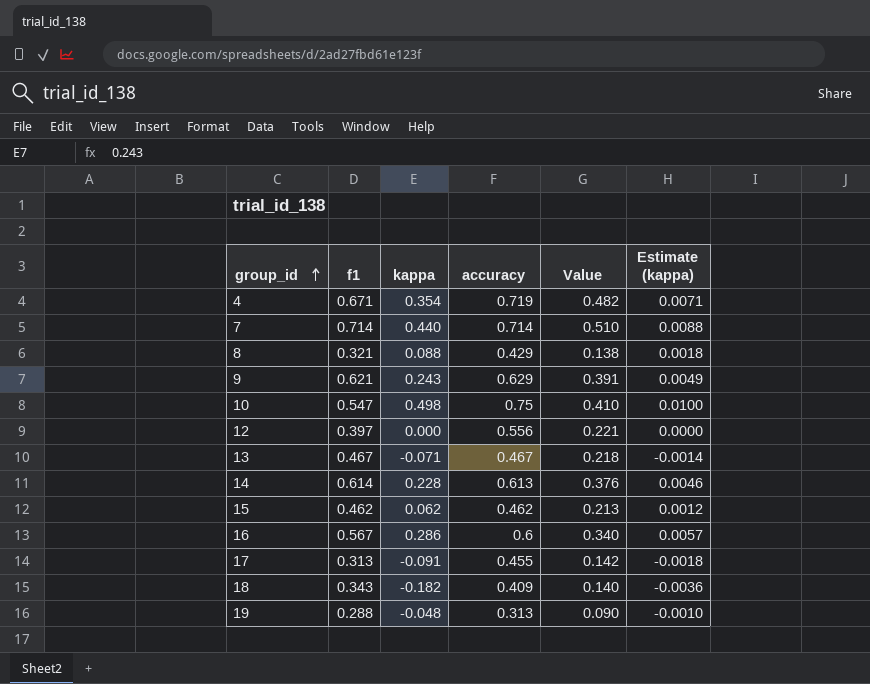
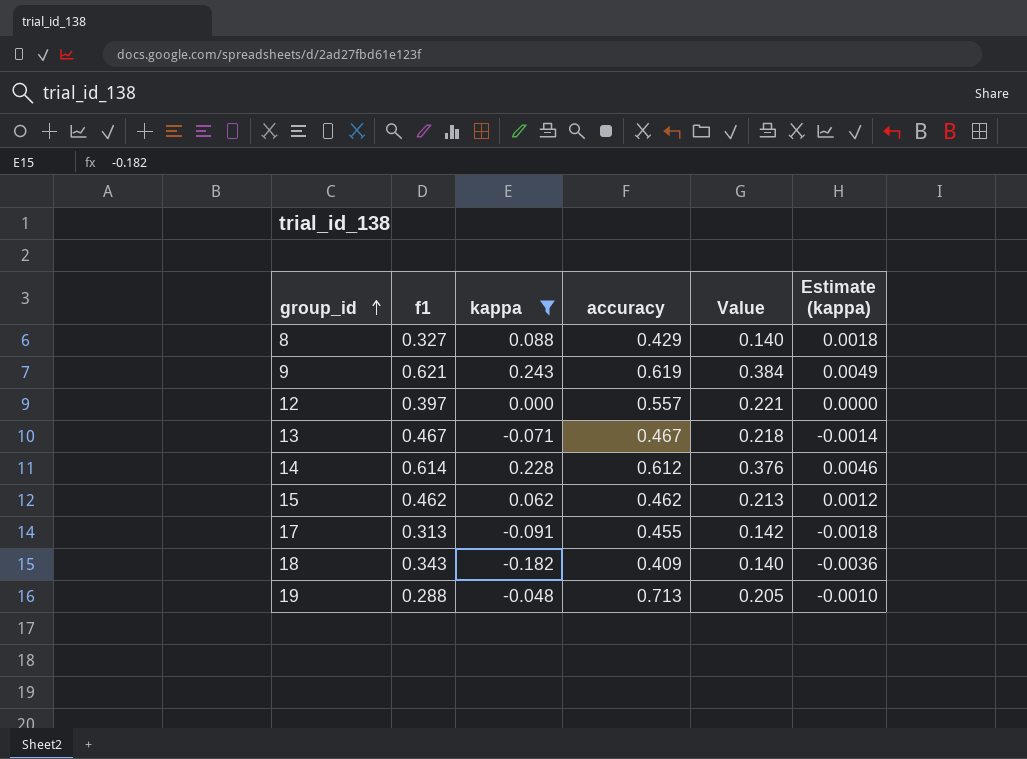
filter: none -> kappa <= 0.243
8 | f1: 0.321 -> 0.327
8 | Value: 0.138 -> 0.140
9 | accuracy: 0.629 -> 0.619
9 | Value: 0.391 -> 0.384
12 | accuracy: 0.556 -> 0.557
14 | accuracy: 0.613 -> 0.612
19 | accuracy: 0.313 -> 0.713
19 | Value: 0.090 -> 0.205

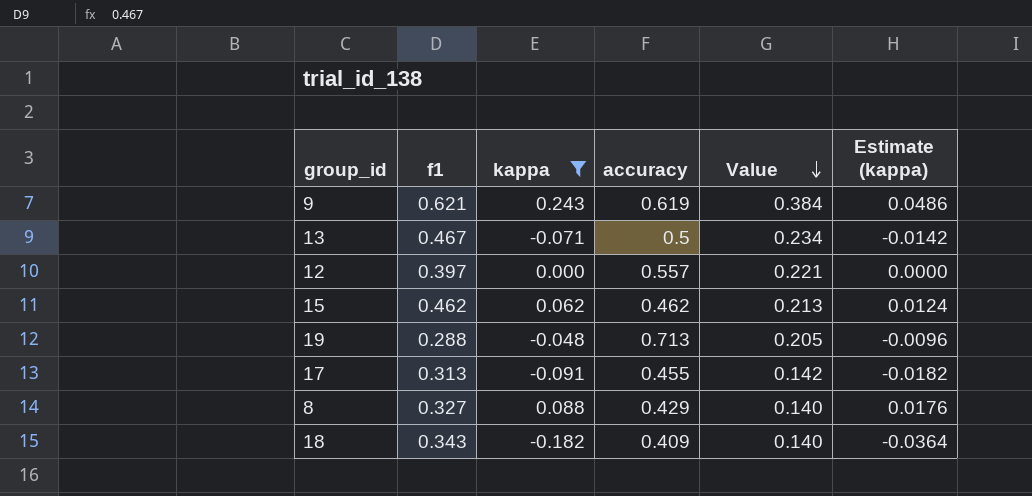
row order: group_id ascending -> Value descending
column Estimate (kappa) | formula: [kappa] * 0.02 -> [kappa] * 0.2
row 14: 0.614 | 0.228 | 0.612 | 0.376 | 0.0046 -> none
13 | accuracy: 0.467 -> 0.5
13 | Value: 0.218 -> 0.234

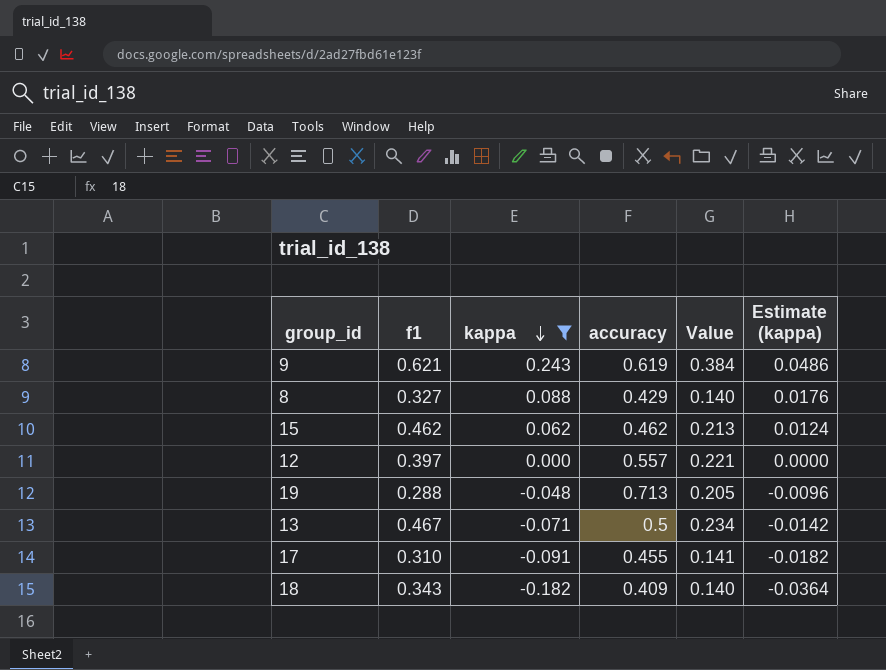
row order: Value descending -> kappa descending
17 | f1: 0.313 -> 0.310
17 | Value: 0.142 -> 0.141

